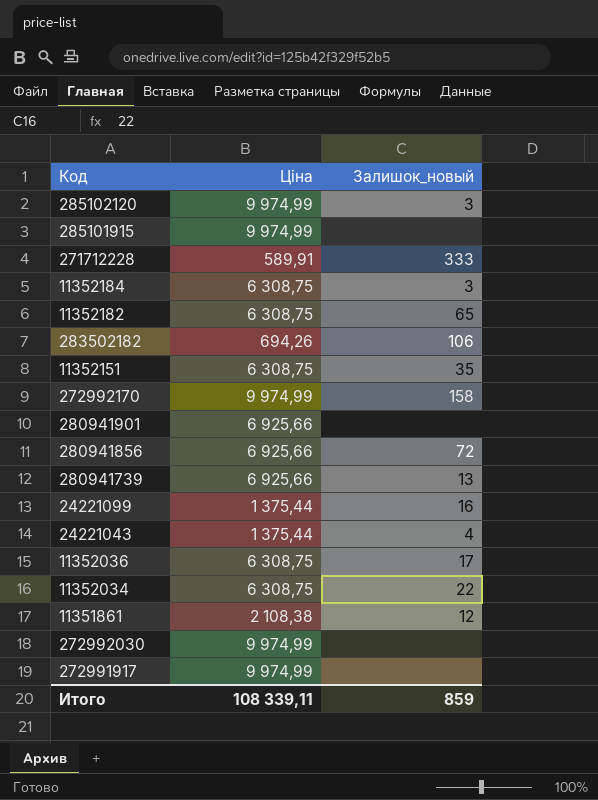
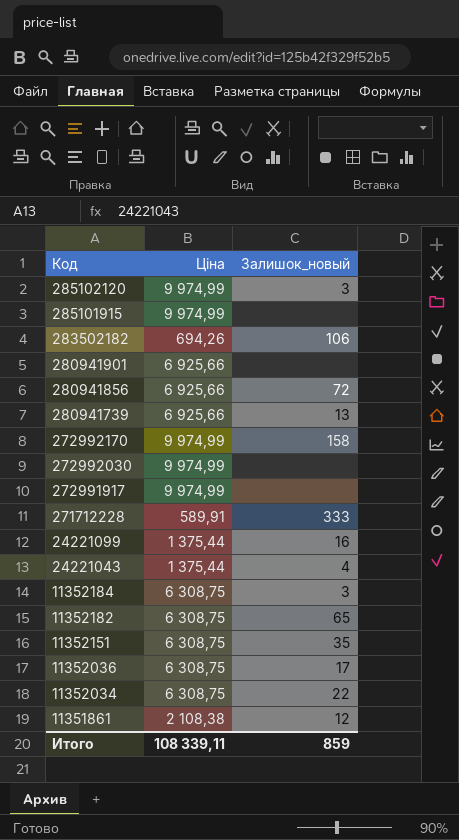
row order: none -> Код descending

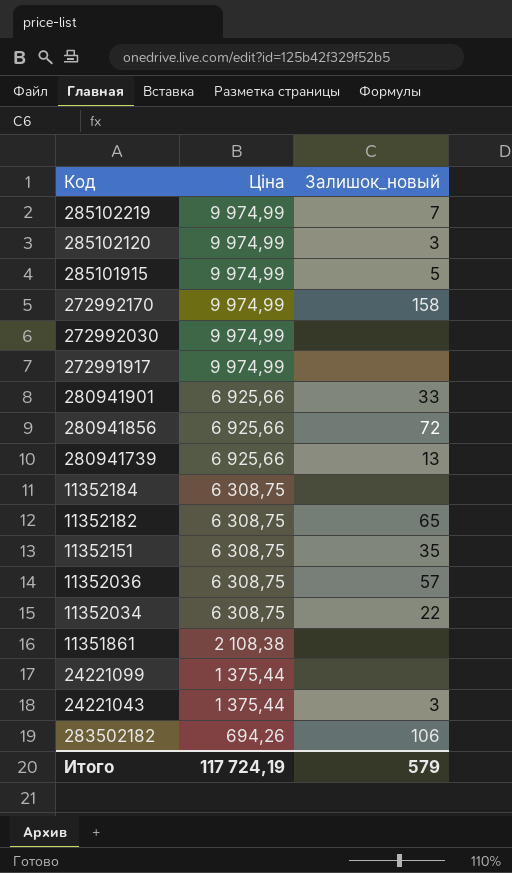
row order: Код descending -> Ціна descending
row 271712228: 589,91 | 333 -> none
row 285102219: none -> 9 974,99 | 7
285101915 | Залишок_новый: none -> 5
280941901 | Залишок_новый: none -> 33
11352184 | Залишок_новый: 3 -> none
11352036 | Залишок_новый: 17 -> 57
11351861 | Залишок_новый: 12 -> none
24221099 | Залишок_новый: 16 -> none
24221043 | Залишок_новый: 4 -> 3
Итого | Ціна: 108 339,11 -> 117 724,19
Итого | Залишок_новый: 859 -> 579

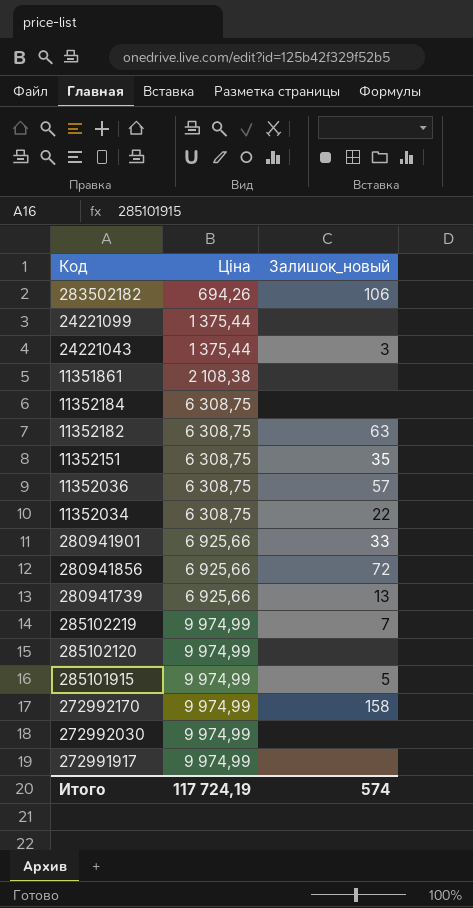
row order: Ціна descending -> Ціна ascending
11352182 | Залишок_новый: 65 -> 63
285102120 | Залишок_новый: 3 -> none
Итого | Залишок_новый: 579 -> 574

